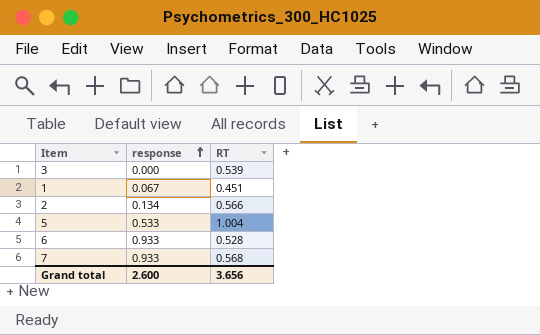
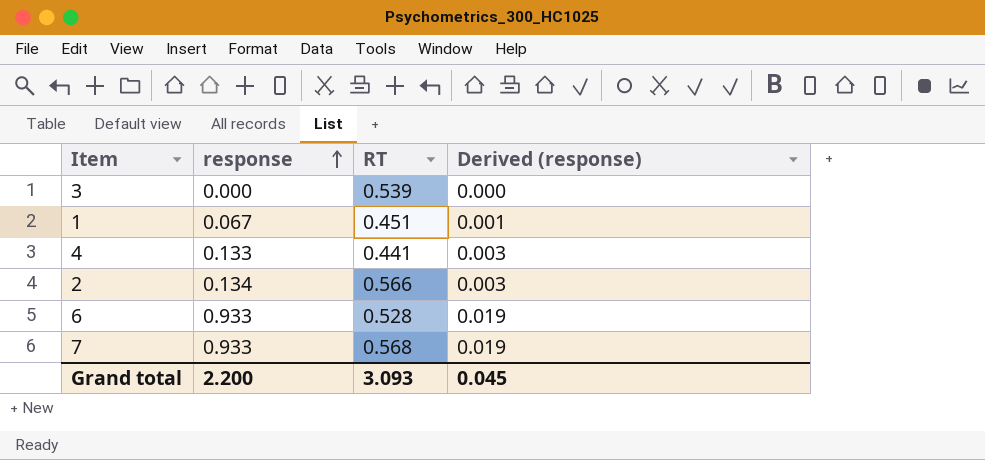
column Derived (response) | formula: none -> [response] * 0.02
row 5: 0.533 | 1.004 -> none
row 4: none -> 0.133 | 0.441 | 0.003
Grand total | response: 2.600 -> 2.200
Grand total | RT: 3.656 -> 3.093

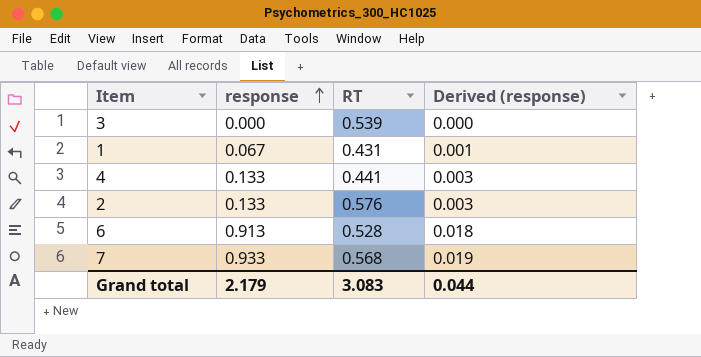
1 | RT: 0.451 -> 0.431
2 | response: 0.134 -> 0.133
2 | RT: 0.566 -> 0.576
6 | response: 0.933 -> 0.913
6 | Derived (response): 0.019 -> 0.018
Grand total | response: 2.200 -> 2.179
Grand total | RT: 3.093 -> 3.083
Grand total | Derived (response): 0.045 -> 0.044

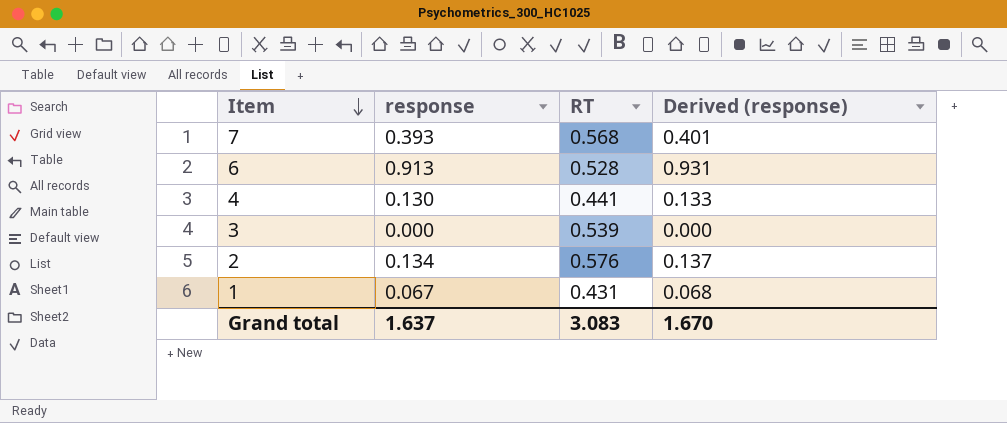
row order: response ascending -> Item descending
column Derived (response) | formula: [response] * 0.02 -> [response] * 1.02
7 | response: 0.933 -> 0.393
4 | response: 0.133 -> 0.130
2 | response: 0.133 -> 0.134
Grand total | response: 2.179 -> 1.637
Grand total | Derived (response): 0.044 -> 1.670

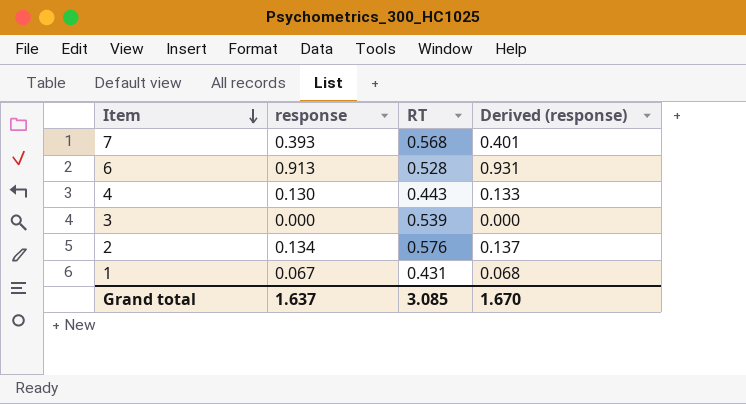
4 | RT: 0.441 -> 0.443
Grand total | RT: 3.083 -> 3.085

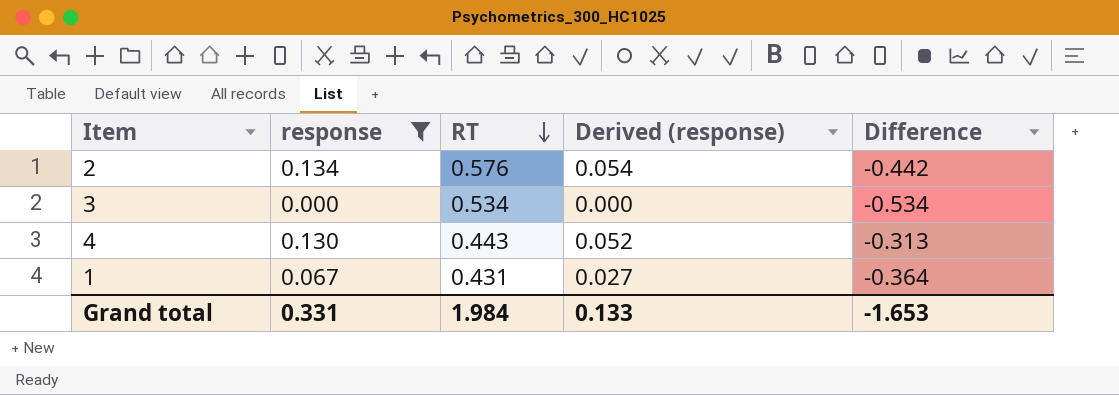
filter: none -> response <= 0.134
row order: Item descending -> RT descending
column Derived (response) | formula: [response] * 1.02 -> [response] * 0.4
column Difference | formula: none -> [response] - [RT]
3 | RT: 0.539 -> 0.534
Grand total | response: 1.637 -> 0.331
Grand total | RT: 3.085 -> 1.984
Grand total | Derived (response): 1.670 -> 0.133

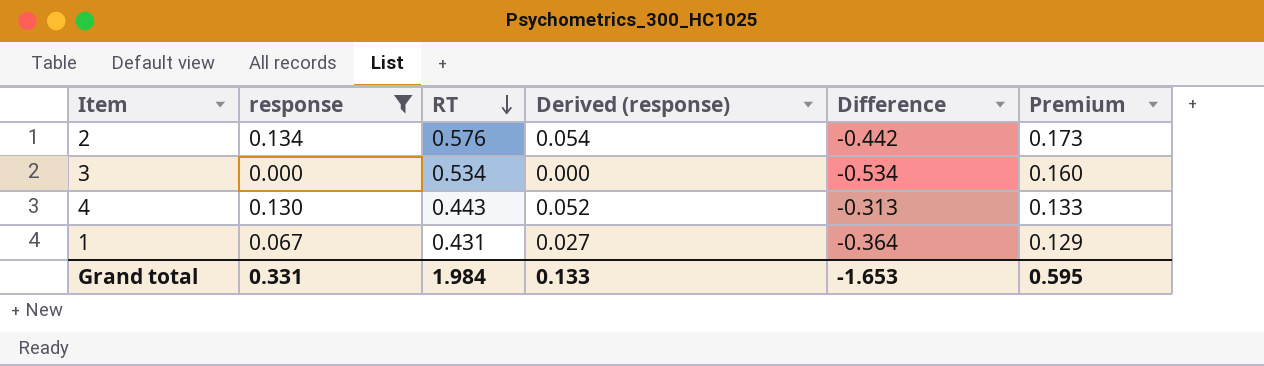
column Premium | formula: none -> [RT] * 0.3

